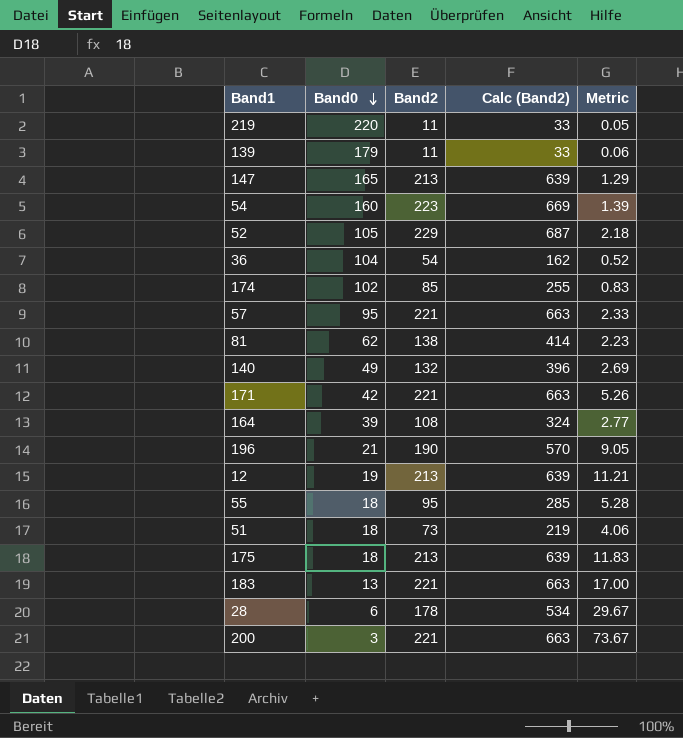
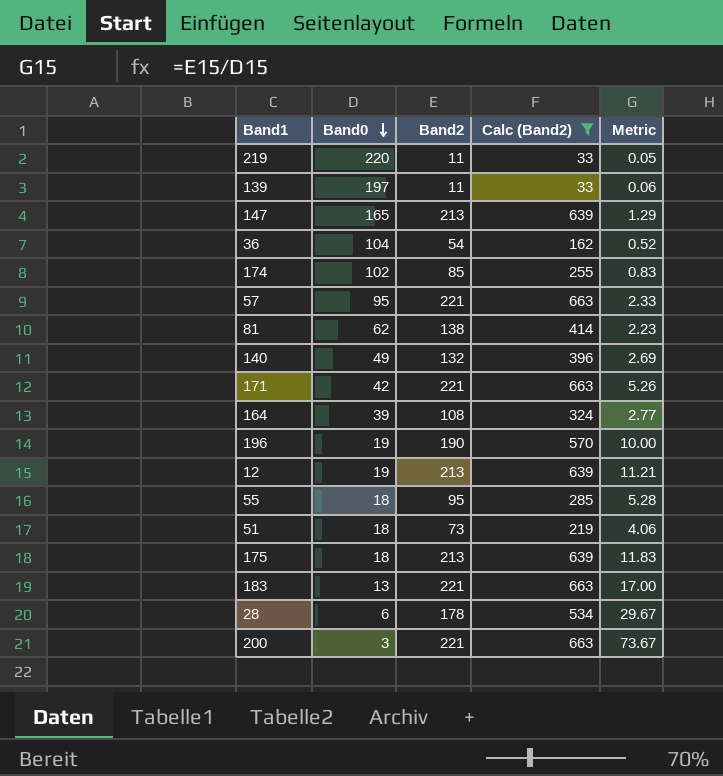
filter: none -> Calc (Band2) <= 663
139 | Band0: 179 -> 197
196 | Band0: 21 -> 19
196 | Metric: 9.05 -> 10.00

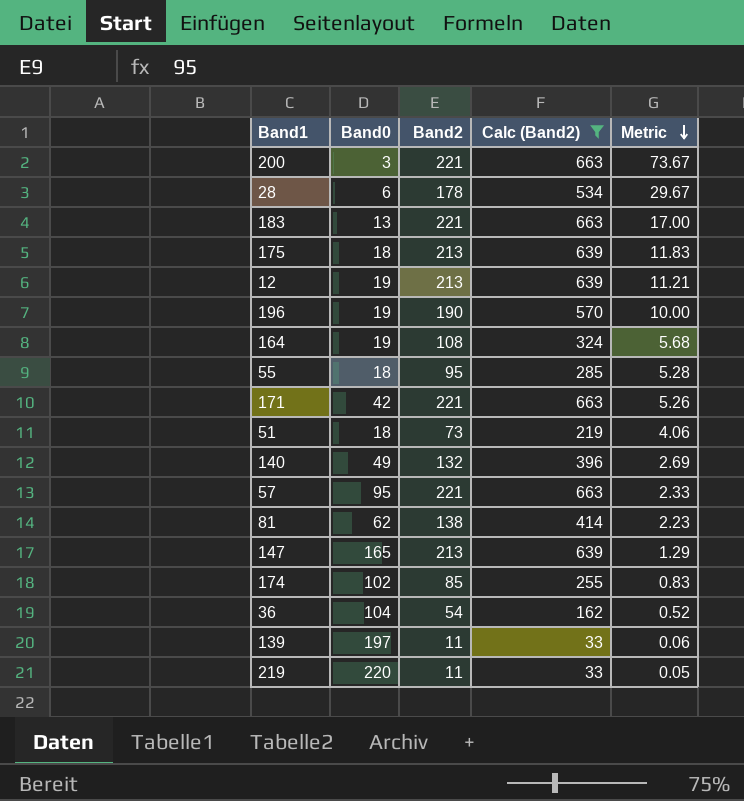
row order: Band0 descending -> Metric descending
164 | Band0: 39 -> 19
164 | Metric: 2.77 -> 5.68

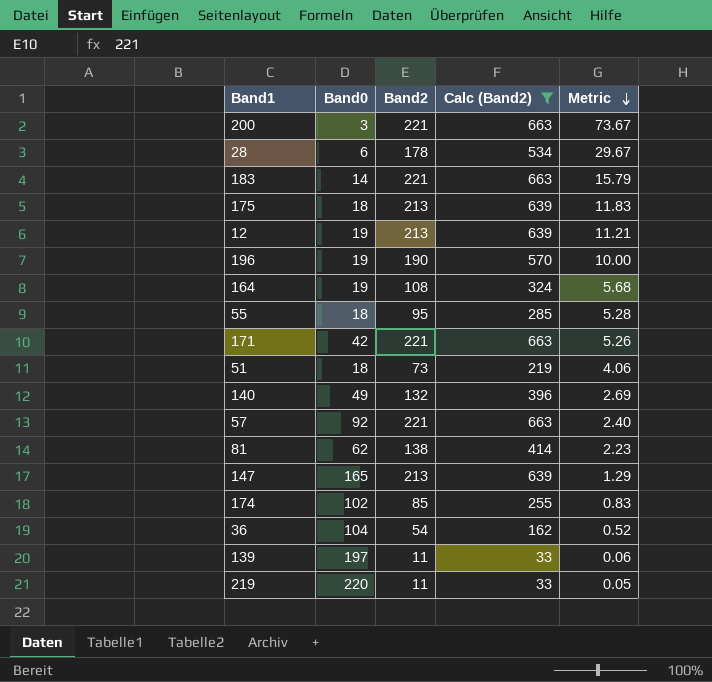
183 | Band0: 13 -> 14
183 | Metric: 17.00 -> 15.79
57 | Band0: 95 -> 92
57 | Metric: 2.33 -> 2.40

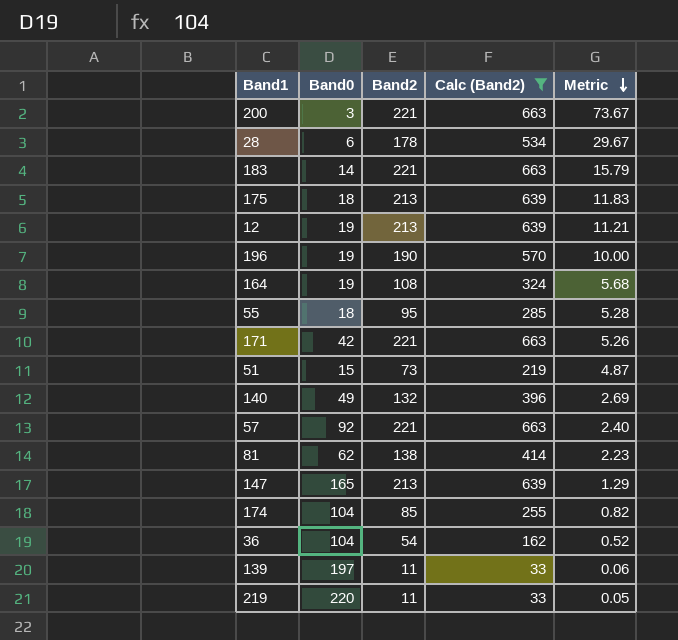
51 | Band0: 18 -> 15
51 | Metric: 4.06 -> 4.87
174 | Band0: 102 -> 104
174 | Metric: 0.83 -> 0.82

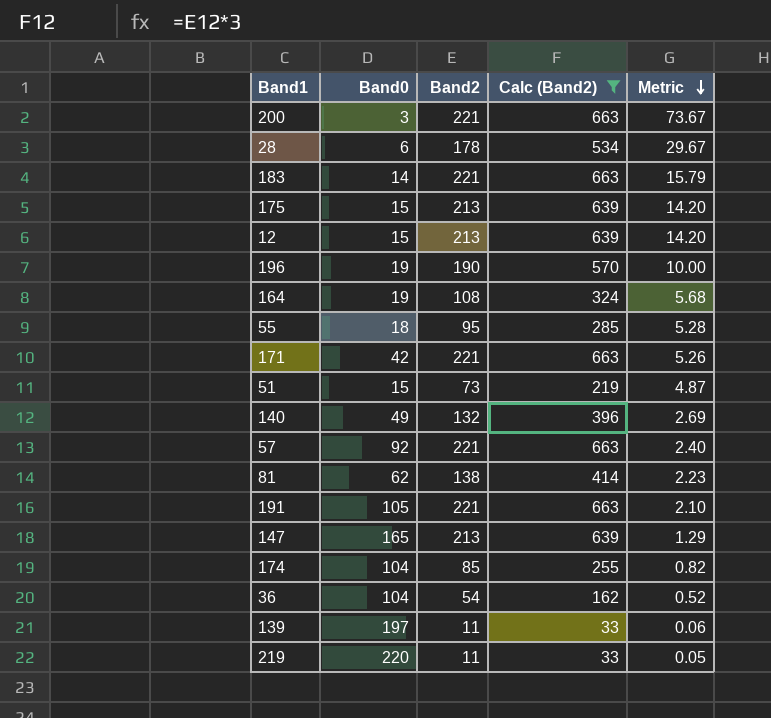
175 | Band0: 18 -> 15
175 | Metric: 11.83 -> 14.20
12 | Band0: 19 -> 15
12 | Metric: 11.21 -> 14.20
row 191: none -> 105 | 221 | 663 | 2.10

